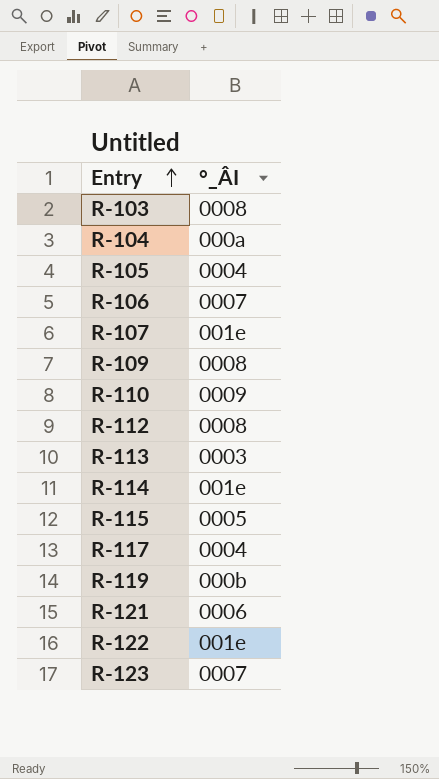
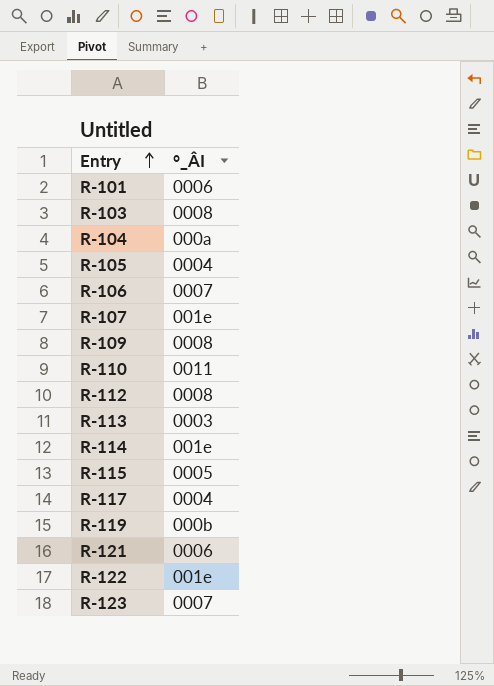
row R-101: none -> 0006
R-110 | °_ÂI: 0009 -> 0011

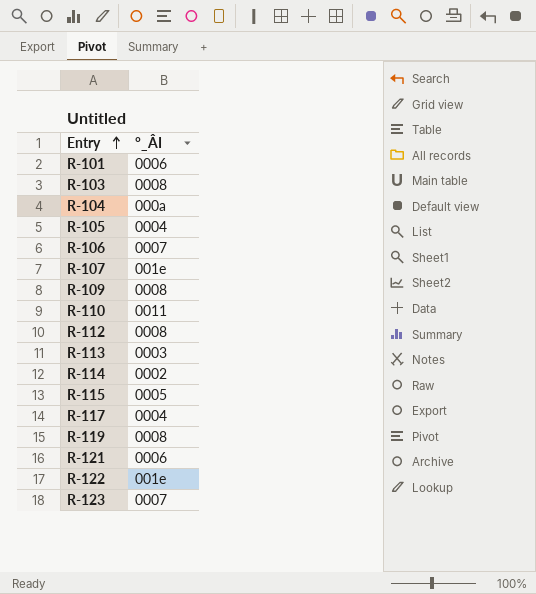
R-114 | °_ÂI: 001e -> 0002
R-119 | °_ÂI: 000b -> 0008

